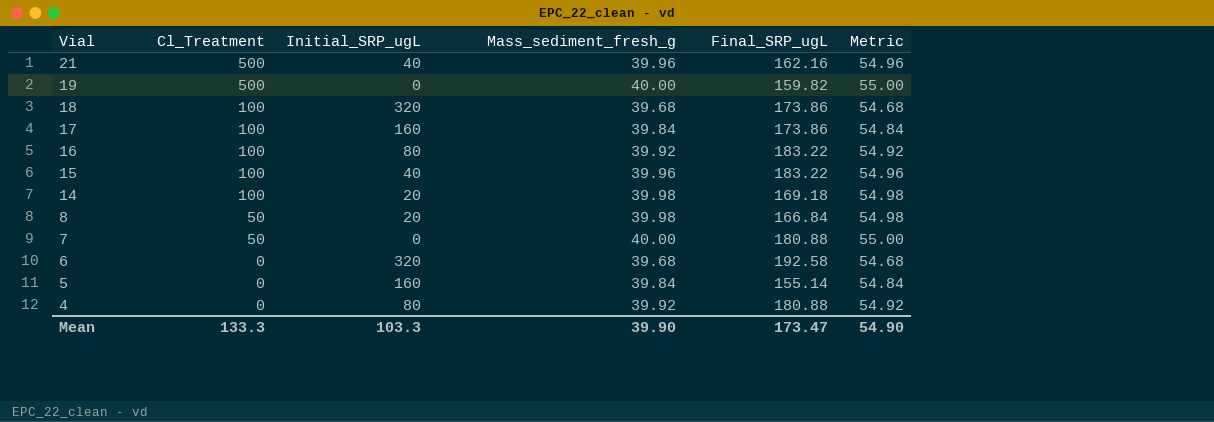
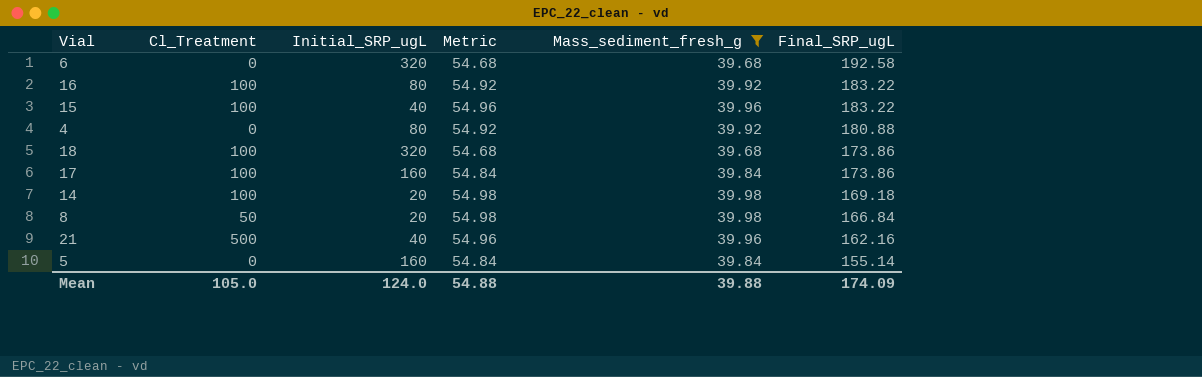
filter: none -> Mass_sediment_fresh_g != 40.00
row order: Vial descending -> Final_SRP_ugL descending
column Metric | position: 6 -> 4
Mean | Cl_Treatment: 133.3 -> 105.0
Mean | Initial_SRP_ugL: 103.3 -> 124.0
Mean | Metric: 54.90 -> 54.88
Mean | Mass_sediment_fresh_g: 39.90 -> 39.88
Mean | Final_SRP_ugL: 173.47 -> 174.09

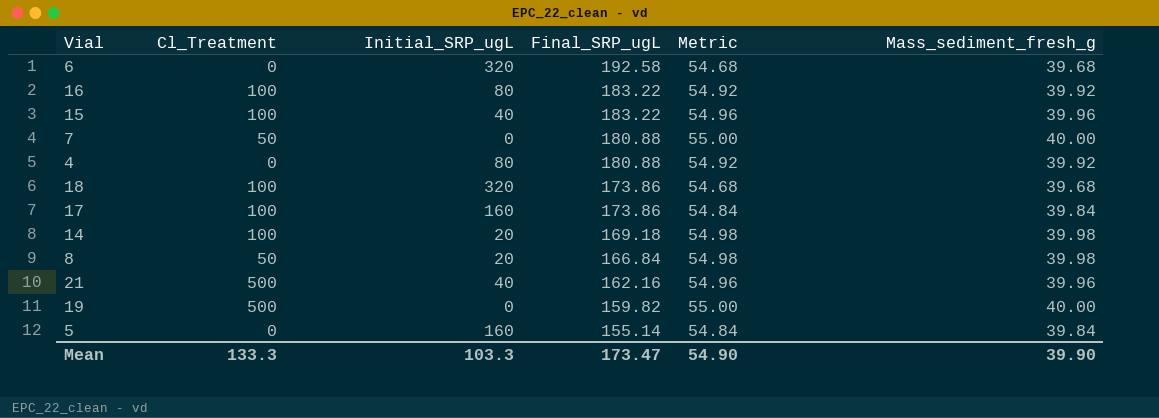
filter: Mass_sediment_fresh_g != 40.00 -> none
column Final_SRP_ugL | position: 6 -> 4
Mean | Cl_Treatment: 105.0 -> 133.3
Mean | Initial_SRP_ugL: 124.0 -> 103.3
Mean | Final_SRP_ugL: 174.09 -> 173.47
Mean | Metric: 54.88 -> 54.90
Mean | Mass_sediment_fresh_g: 39.88 -> 39.90

